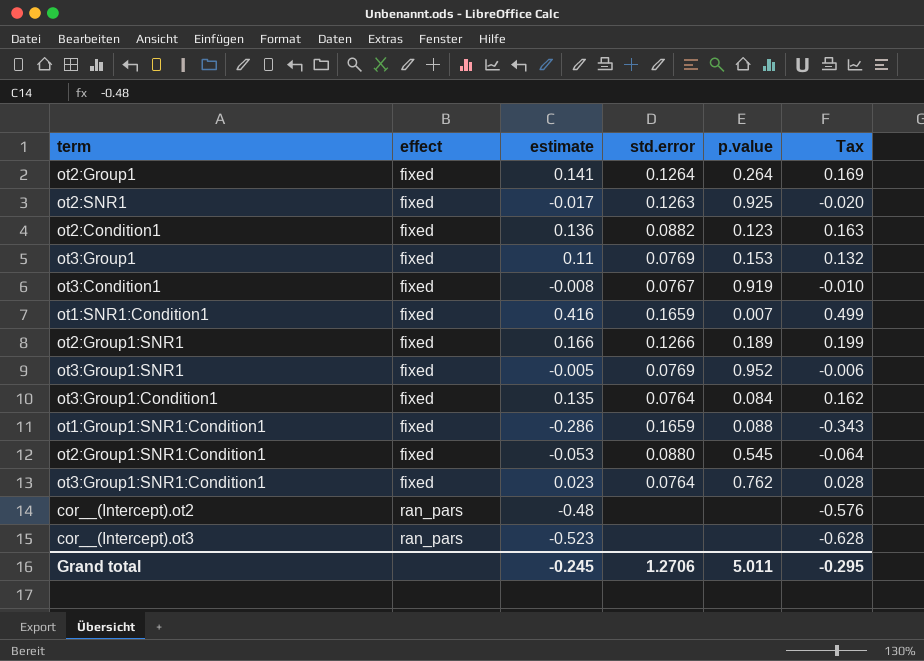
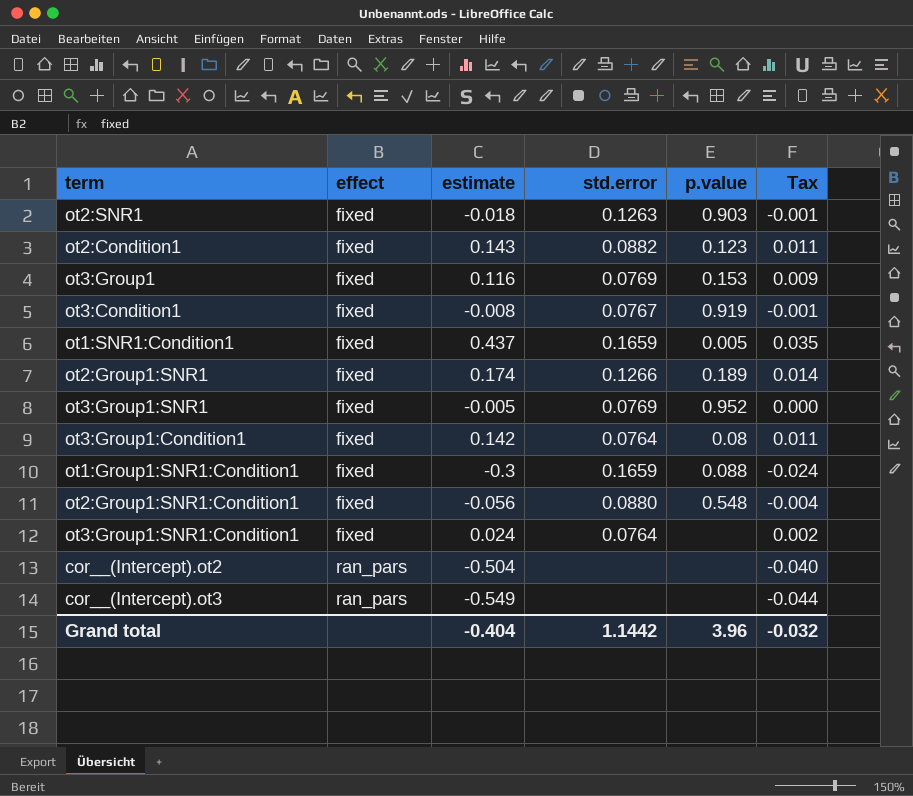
column Tax | formula: [estimate] * 1.2 -> [estimate] * 0.08
row ot2:Group1: fixed | 0.141 | 0.1264 | 0.264 | 0.169 -> none
ot2:SNR1 | estimate: -0.017 -> -0.018
ot2:SNR1 | p.value: 0.925 -> 0.903
ot2:Condition1 | estimate: 0.136 -> 0.143
ot3:Group1 | estimate: 0.11 -> 0.116
ot1:SNR1:Condition1 | estimate: 0.416 -> 0.437
ot1:SNR1:Condition1 | p.value: 0.007 -> 0.005
ot2:Group1:SNR1 | estimate: 0.166 -> 0.174
ot3:Group1:Condition1 | estimate: 0.135 -> 0.142
ot3:Group1:Condition1 | p.value: 0.084 -> 0.08
ot1:Group1:SNR1:Condition1 | estimate: -0.286 -> -0.3
ot2:Group1:SNR1:Condition1 | estimate: -0.053 -> -0.056
ot2:Group1:SNR1:Condition1 | p.value: 0.545 -> 0.548
ot3:Group1:SNR1:Condition1 | estimate: 0.023 -> 0.024
ot3:Group1:SNR1:Condition1 | p.value: 0.762 -> none
cor__(Intercept).ot2 | estimate: -0.48 -> -0.504
cor__(Intercept).ot3 | estimate: -0.523 -> -0.549
Grand total | estimate: -0.245 -> -0.404
Grand total | std.error: 1.2706 -> 1.1442
Grand total | p.value: 5.011 -> 3.96
Grand total | Tax: -0.295 -> -0.032

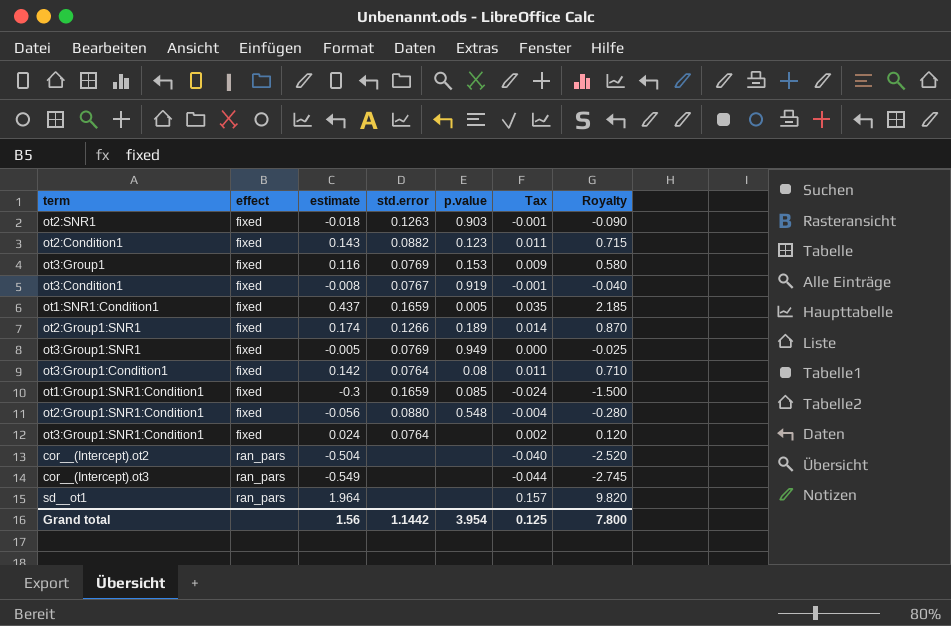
column Royalty | formula: none -> [estimate] * 5
ot3:Group1:SNR1 | p.value: 0.952 -> 0.949
ot1:Group1:SNR1:Condition1 | p.value: 0.088 -> 0.085
row sd__ot1: none -> ran_pars | 1.964 | none | none | 0.157 | 9.820
Grand total | estimate: -0.404 -> 1.56
Grand total | p.value: 3.96 -> 3.954
Grand total | Tax: -0.032 -> 0.125

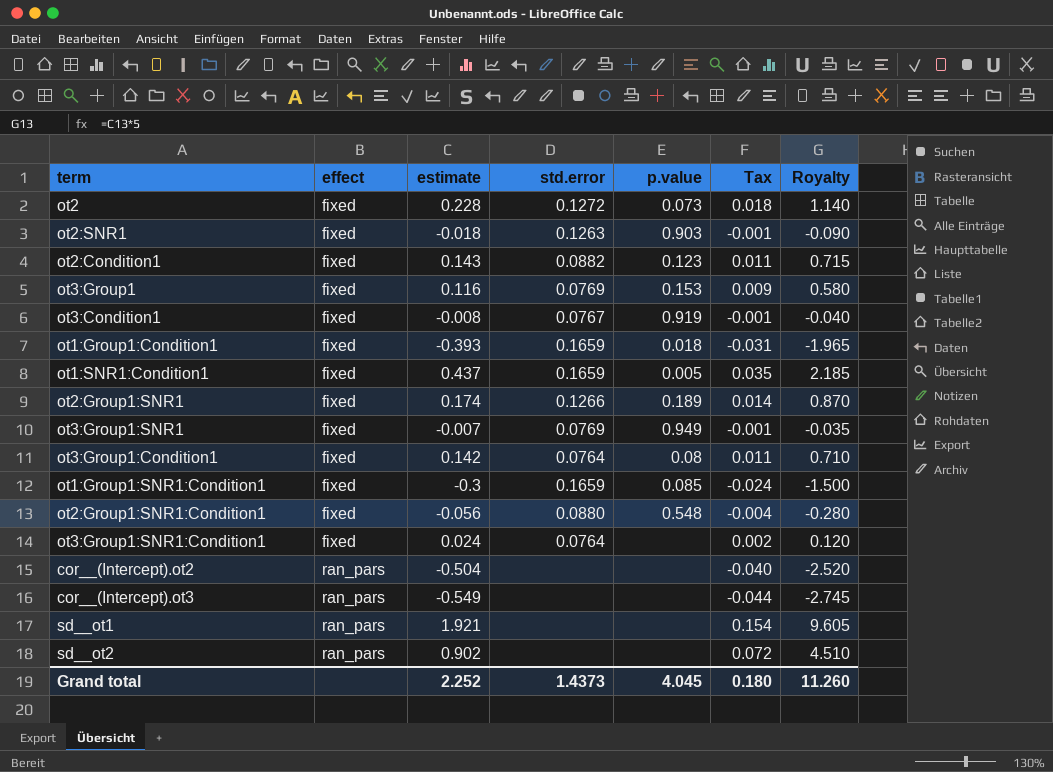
row ot2: none -> fixed | 0.228 | 0.1272 | 0.073 | 0.018 | 1.140
row ot1:Group1:Condition1: none -> fixed | -0.393 | 0.1659 | 0.018 | -0.031 | -1.965
ot3:Group1:SNR1 | estimate: -0.005 -> -0.007
ot3:Group1:SNR1 | Tax: 0.000 -> -0.001
ot3:Group1:SNR1 | Royalty: -0.025 -> -0.035
sd__ot1 | estimate: 1.964 -> 1.921
sd__ot1 | Tax: 0.157 -> 0.154
sd__ot1 | Royalty: 9.820 -> 9.605
row sd__ot2: none -> ran_pars | 0.902 | none | none | 0.072 | 4.510
Grand total | estimate: 1.56 -> 2.252
Grand total | std.error: 1.1442 -> 1.4373
Grand total | p.value: 3.954 -> 4.045
Grand total | Tax: 0.125 -> 0.180
Grand total | Royalty: 7.800 -> 11.260

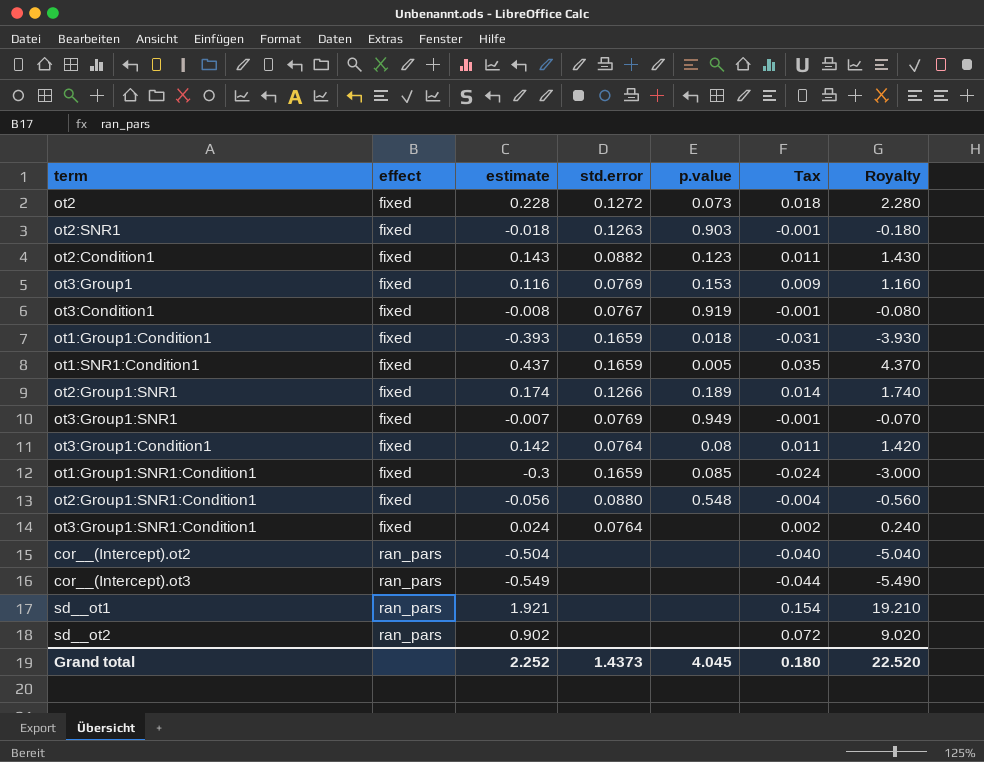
column Royalty | formula: [estimate] * 5 -> [estimate] * 10
Grand total | Royalty: 11.260 -> 22.520

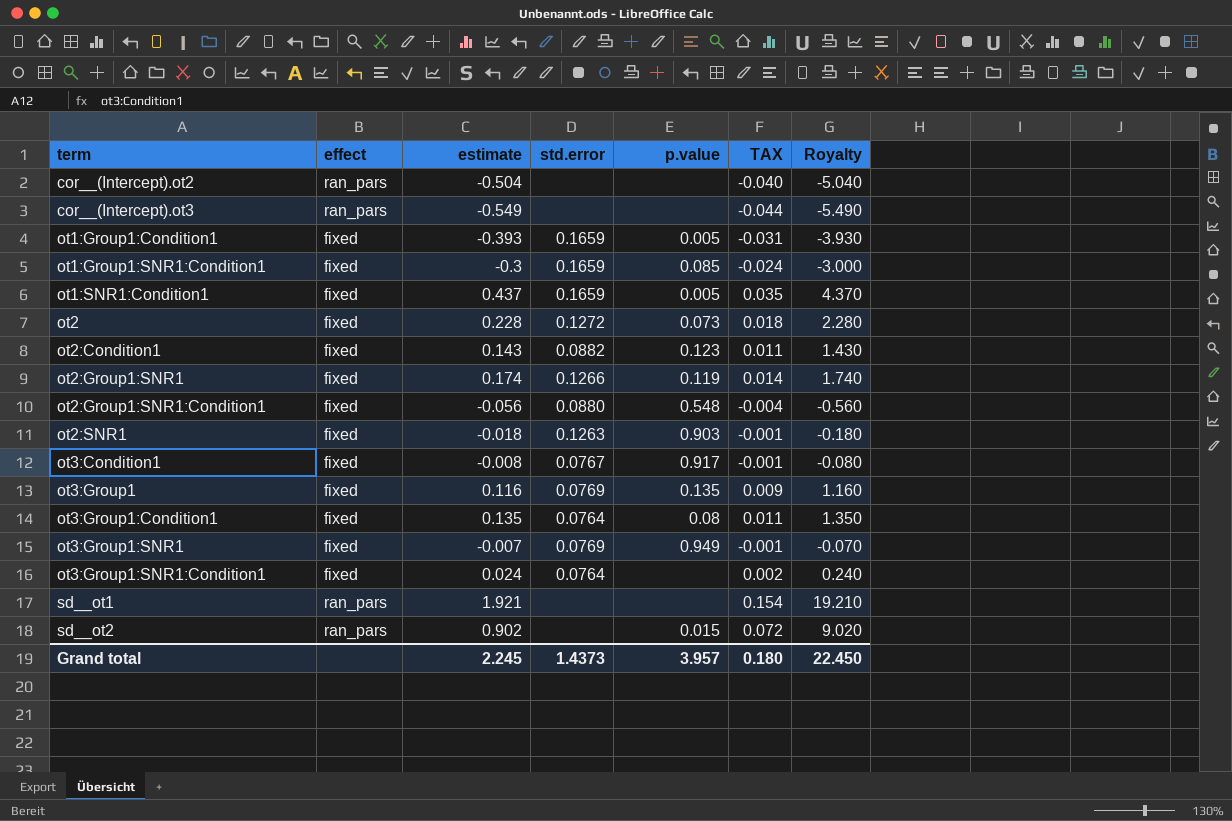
row order: effect ascending -> term ascending
column name: Tax -> TAX
ot1:Group1:Condition1 | p.value: 0.018 -> 0.005
ot2:Group1:SNR1 | p.value: 0.189 -> 0.119
ot3:Condition1 | p.value: 0.919 -> 0.917
ot3:Group1 | p.value: 0.153 -> 0.135
ot3:Group1:Condition1 | estimate: 0.142 -> 0.135
ot3:Group1:Condition1 | Royalty: 1.420 -> 1.350
sd__ot2 | p.value: none -> 0.015
Grand total | estimate: 2.252 -> 2.245
Grand total | p.value: 4.045 -> 3.957
Grand total | Royalty: 22.520 -> 22.450

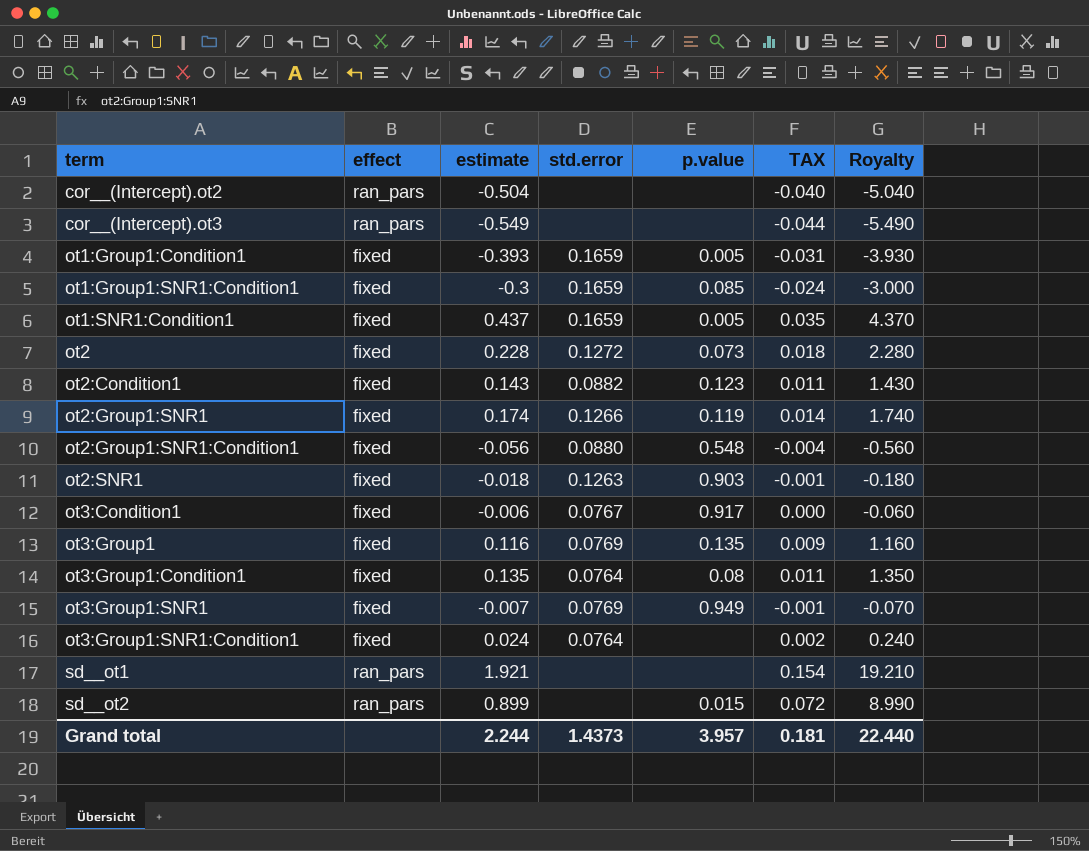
ot3:Condition1 | estimate: -0.008 -> -0.006
ot3:Condition1 | TAX: -0.001 -> 0.000
ot3:Condition1 | Royalty: -0.080 -> -0.060
sd__ot2 | estimate: 0.902 -> 0.899
sd__ot2 | Royalty: 9.020 -> 8.990
Grand total | estimate: 2.245 -> 2.244
Grand total | TAX: 0.180 -> 0.181
Grand total | Royalty: 22.450 -> 22.440

